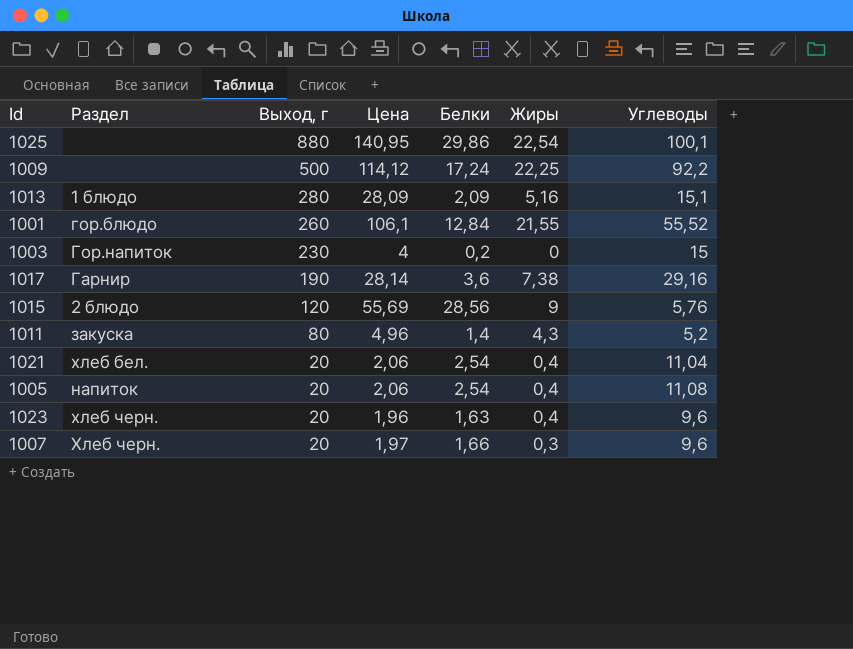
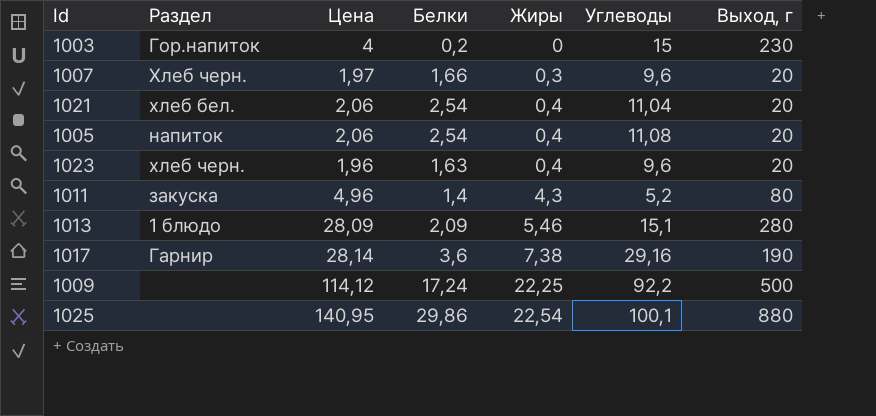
row order: Выход, г descending -> Жиры ascending
column Выход, г | position: 3 -> 7
row 1001: гор.блюдо | 260 | 106,1 | 12,84 | 21,55 | 55,52 -> none
row 1015: 2 блюдо | 120 | 55,69 | 28,56 | 9 | 5,76 -> none
1013 | Жиры: 5,16 -> 5,46

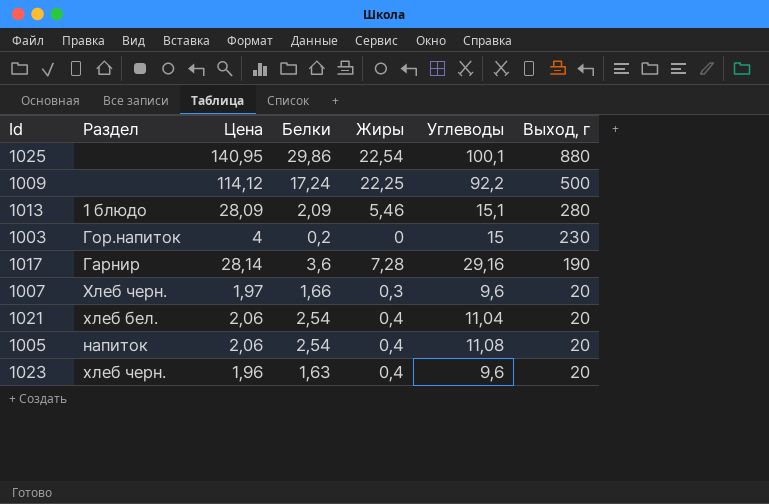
row order: Жиры ascending -> Выход, г descending
row 1011: закуска | 4,96 | 1,4 | 4,3 | 5,2 | 80 -> none
1017 | Жиры: 7,38 -> 7,28

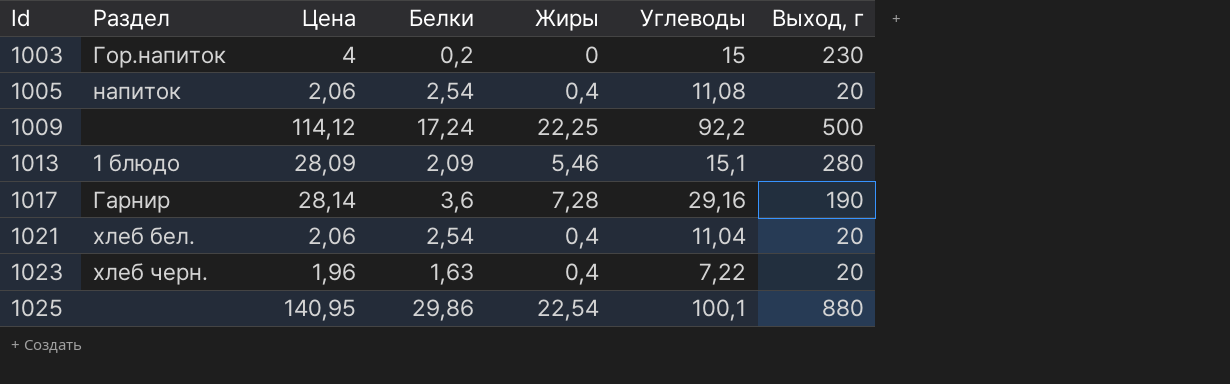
row order: Выход, г descending -> Id ascending
row 1007: Хлеб черн. | 1,97 | 1,66 | 0,3 | 9,6 | 20 -> none
1023 | Углеводы: 9,6 -> 7,22

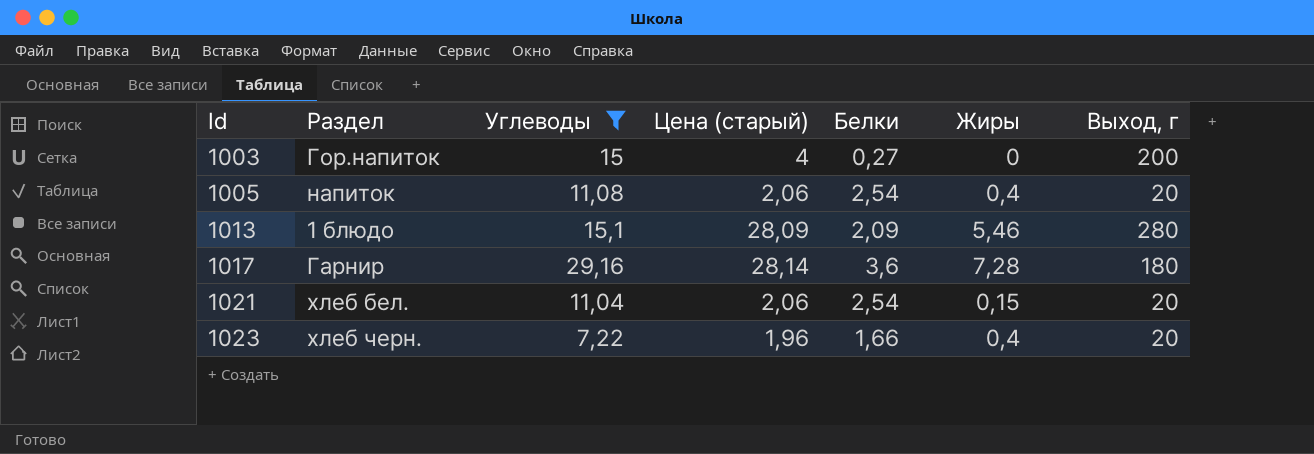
filter: none -> Углеводы <= 29,16
column Углеводы | position: 6 -> 3
column name: Цена -> Цена (старый)
1003 | Белки: 0,2 -> 0,27
1003 | Выход, г: 230 -> 200
1017 | Выход, г: 190 -> 180
1021 | Жиры: 0,4 -> 0,15
1023 | Белки: 1,63 -> 1,66

